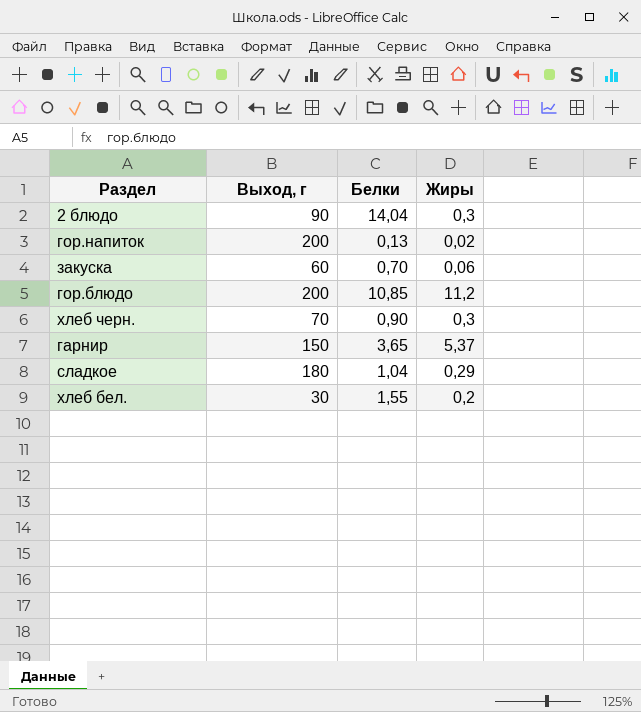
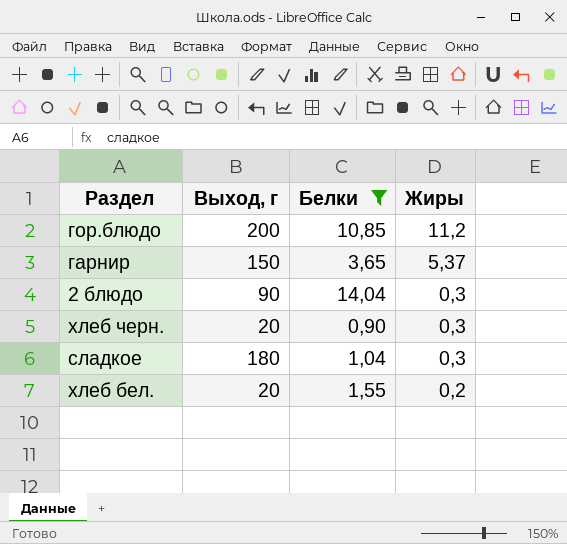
filter: none -> Белки >= 0,90
row order: none -> Жиры descending
хлеб черн. | Выход, г: 70 -> 20
сладкое | Жиры: 0,29 -> 0,3
хлеб бел. | Выход, г: 30 -> 20

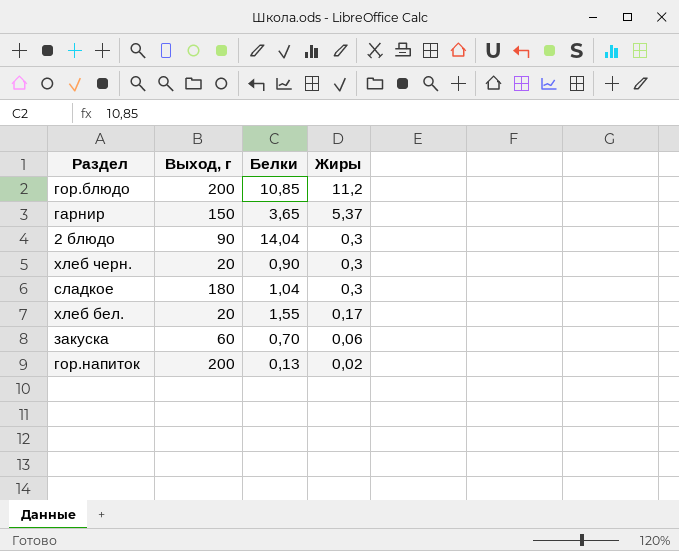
filter: Белки >= 0,90 -> none
хлеб бел. | Жиры: 0,2 -> 0,17

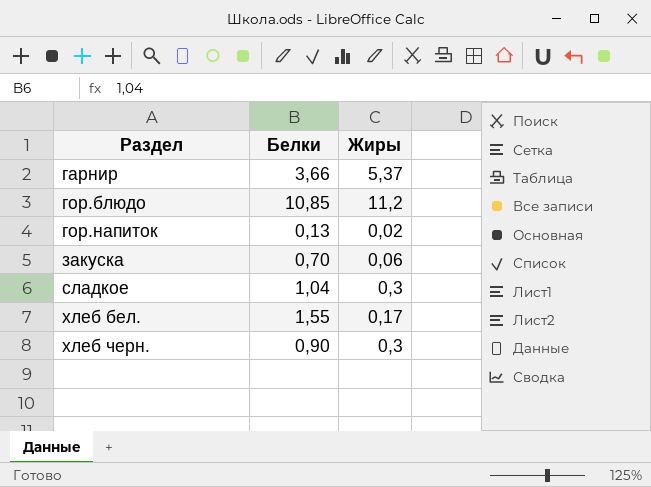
row order: Жиры descending -> Раздел ascending
column Выход, г | position: 2 -> none
row 2 блюдо: 90 | 14,04 | 0,3 -> none
гарнир | Белки: 3,65 -> 3,66

